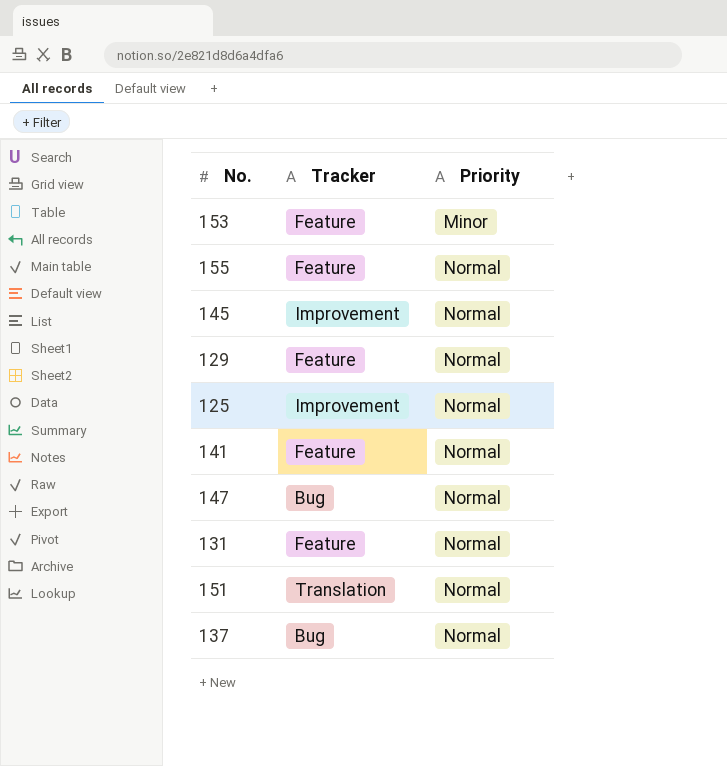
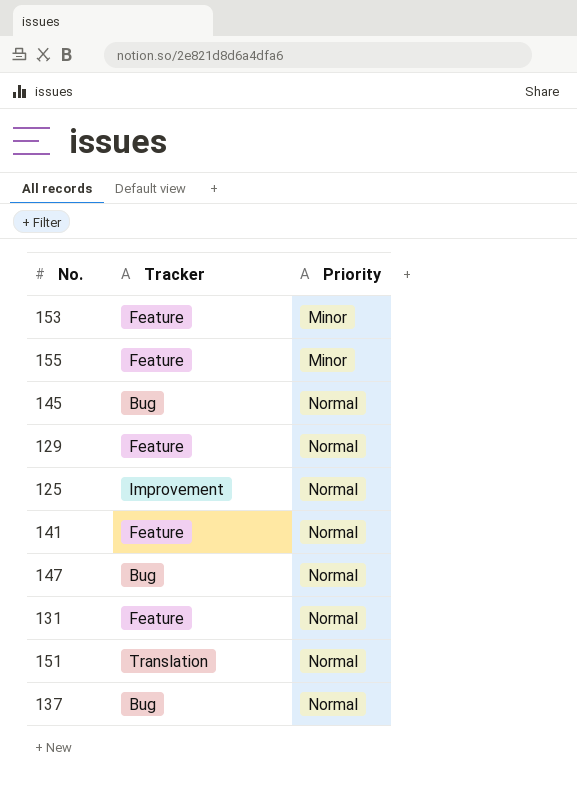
155 | Priority: Normal -> Minor
145 | Tracker: Improvement -> Bug

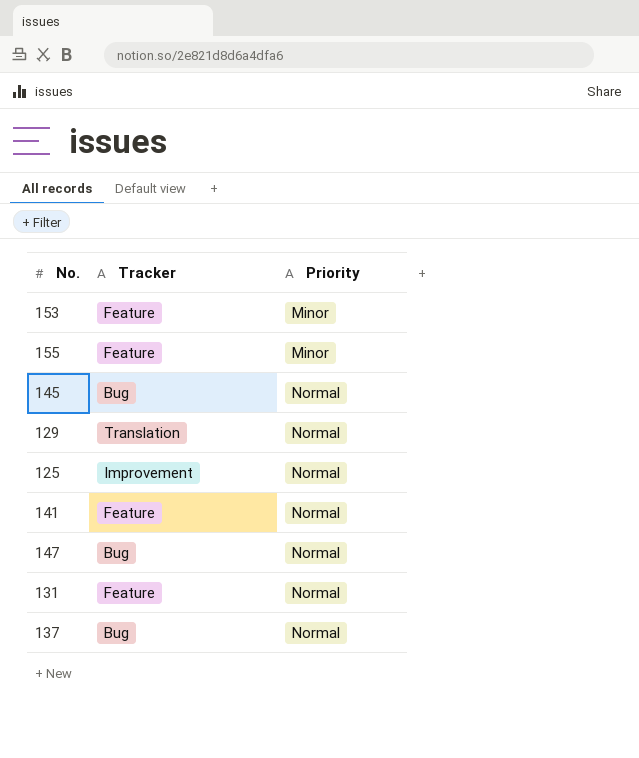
row 151: Translation | Normal -> none
129 | Tracker: Feature -> Translation

